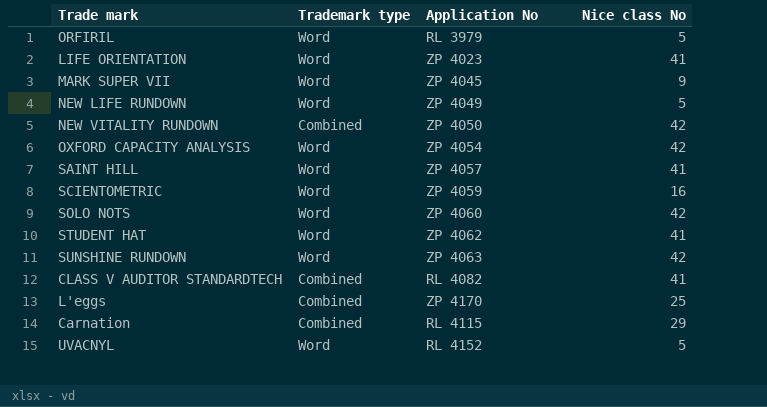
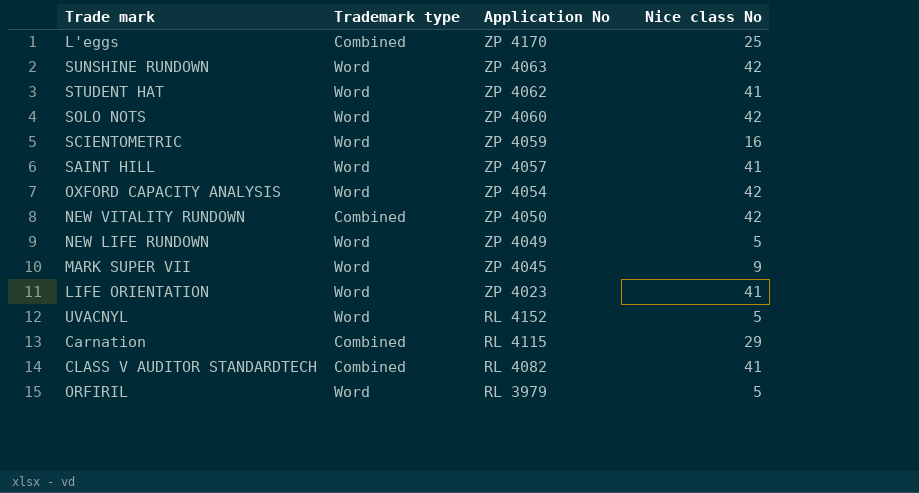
row order: none -> Application No descending

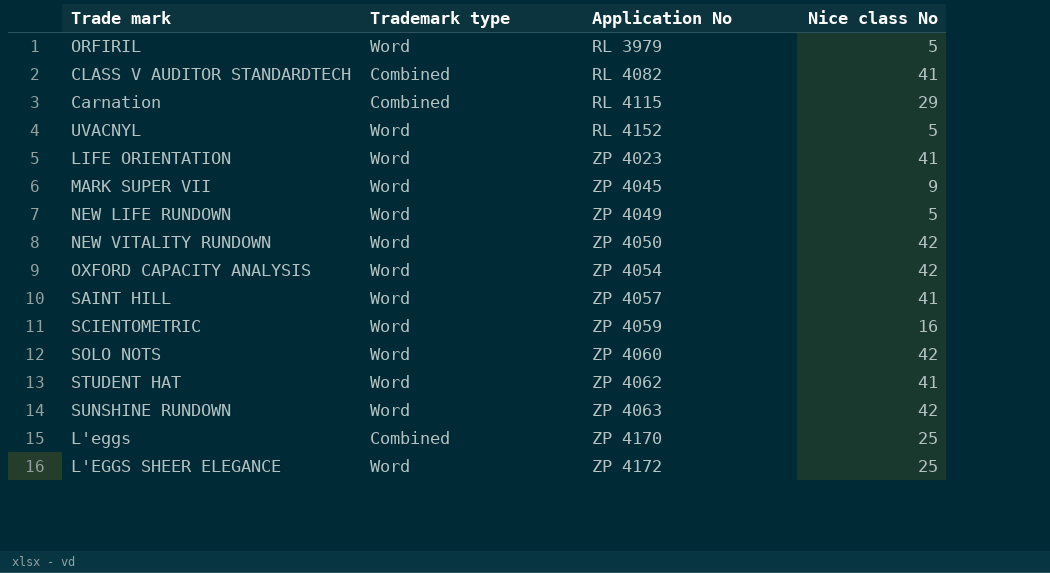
row order: Application No descending -> Application No ascending
NEW VITALITY RUNDOWN | Trademark type: Combined -> Word
row L'EGGS SHEER ELEGANCE: none -> Word | ZP 4172 | 25

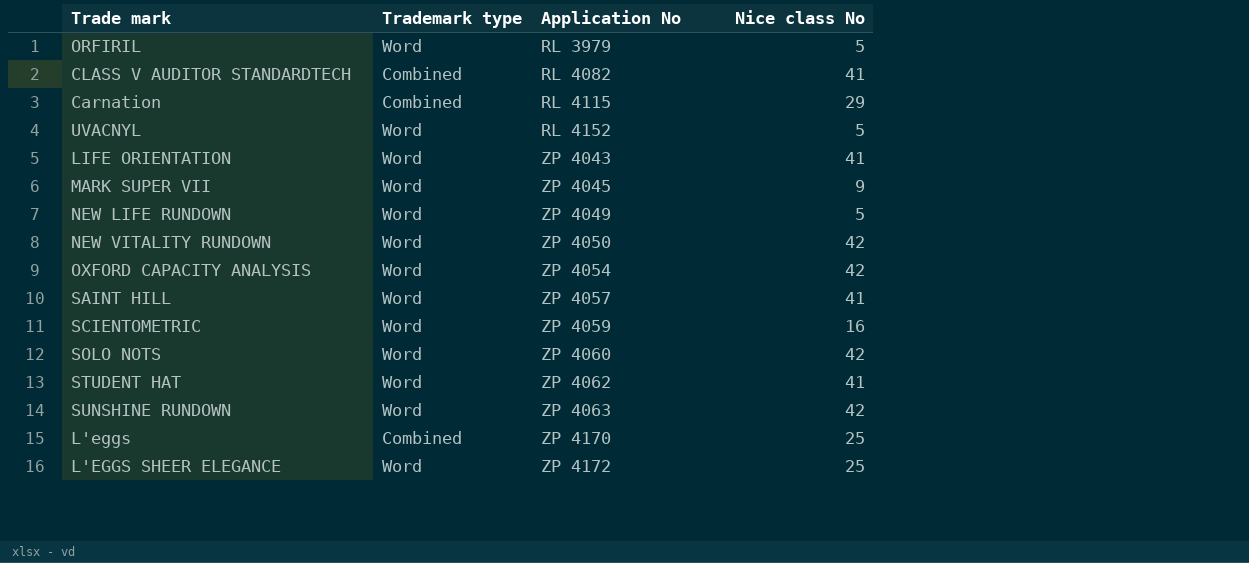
LIFE ORIENTATION | Application No: ZP 4023 -> ZP 4043

